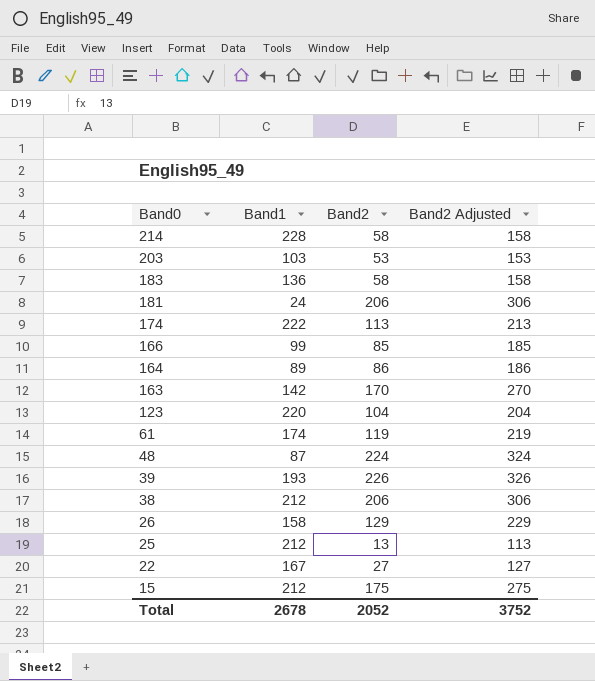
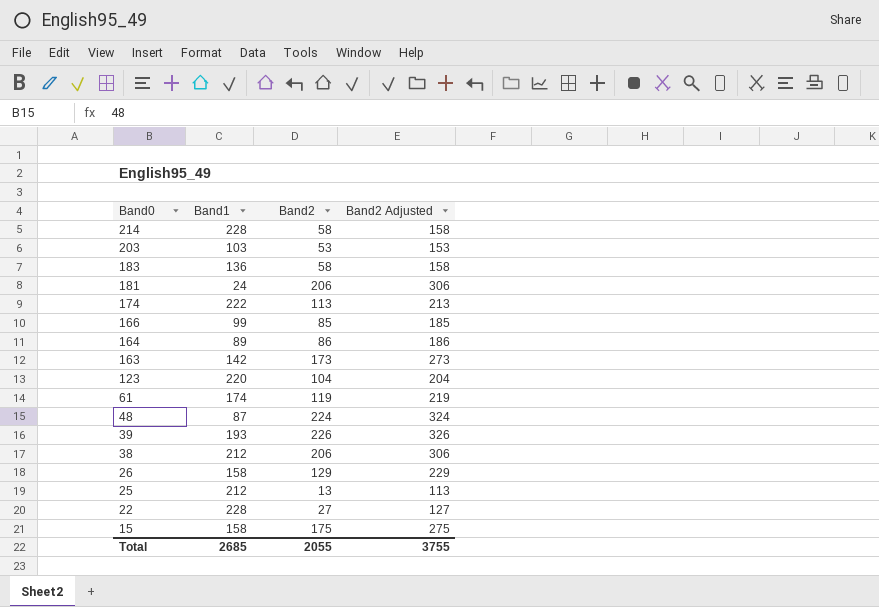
163 | Band2: 170 -> 173
163 | Band2 Adjusted: 270 -> 273
22 | Band1: 167 -> 228
15 | Band1: 212 -> 158
Total | Band1: 2678 -> 2685
Total | Band2: 2052 -> 2055
Total | Band2 Adjusted: 3752 -> 3755

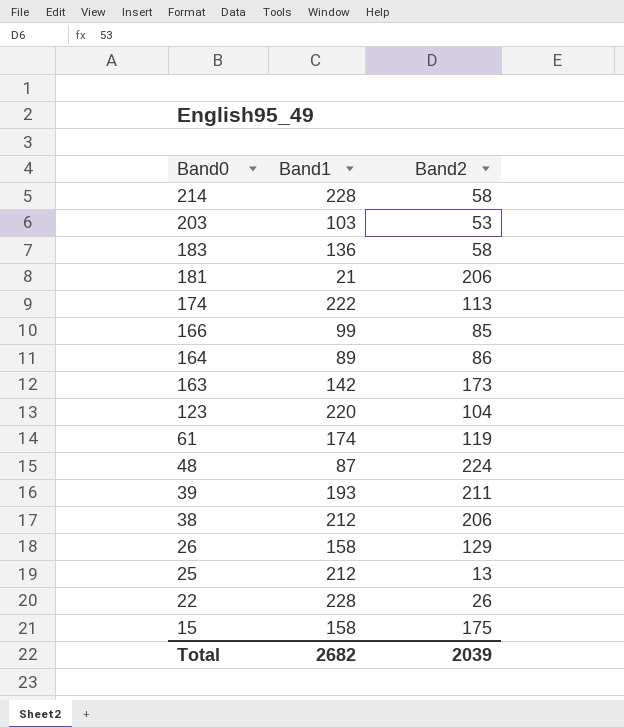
column Band2 Adjusted | formula: [Band2] + 100 -> none
181 | Band1: 24 -> 21
39 | Band2: 226 -> 211
22 | Band2: 27 -> 26
Total | Band1: 2685 -> 2682
Total | Band2: 2055 -> 2039

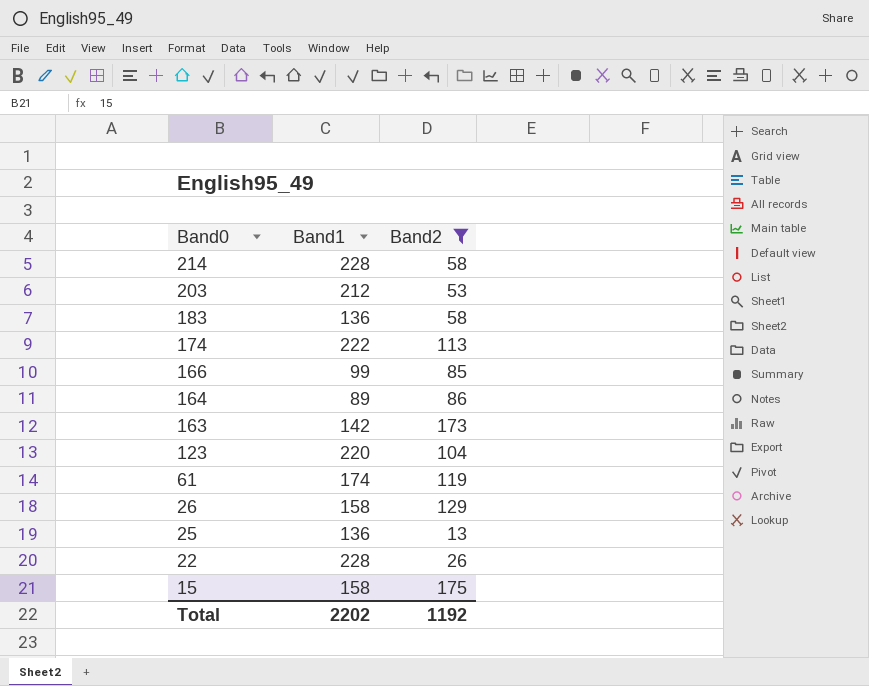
filter: none -> Band2 <= 175
203 | Band1: 103 -> 212
25 | Band1: 212 -> 136
Total | Band1: 2682 -> 2202
Total | Band2: 2039 -> 1192

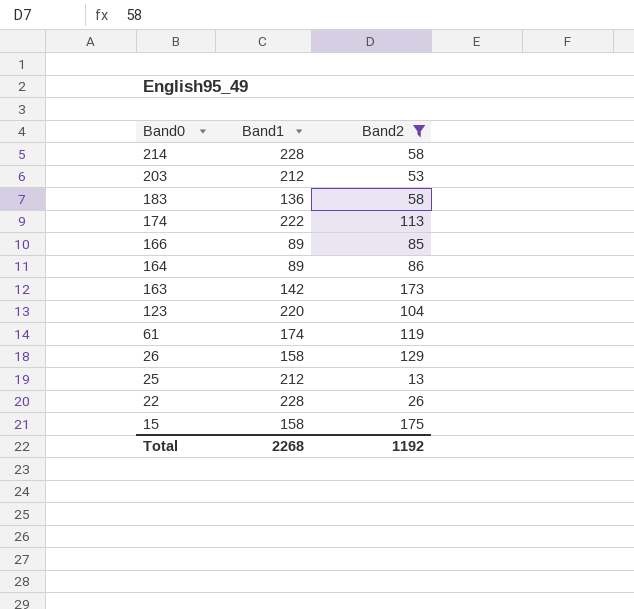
166 | Band1: 99 -> 89
25 | Band1: 136 -> 212
Total | Band1: 2202 -> 2268

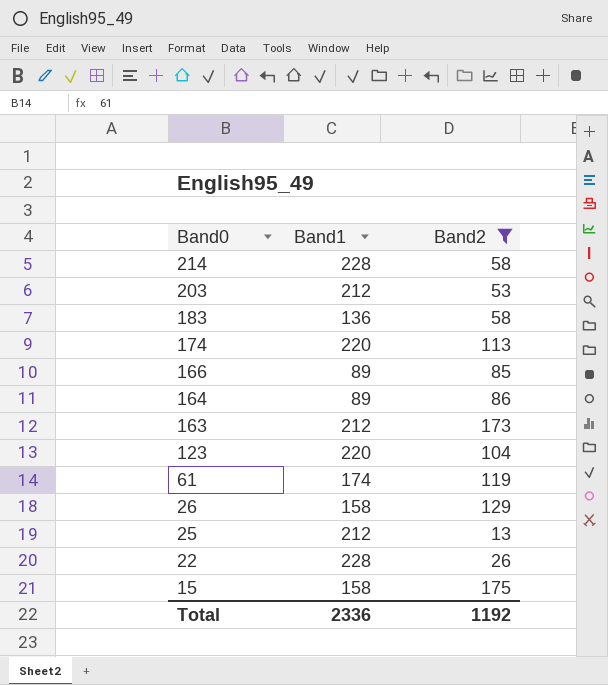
174 | Band1: 222 -> 220
163 | Band1: 142 -> 212
Total | Band1: 2268 -> 2336

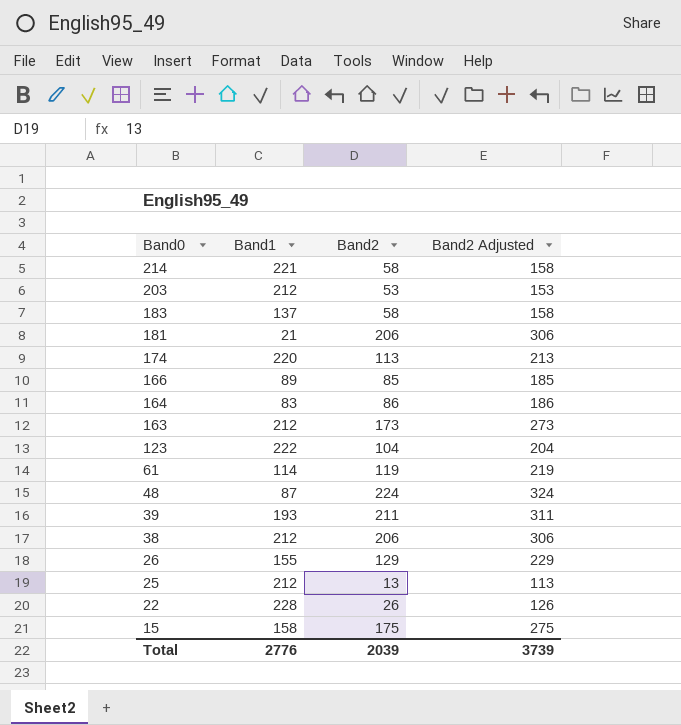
filter: Band2 <= 175 -> none
column Band2 Adjusted | formula: none -> [Band2] + 100
214 | Band1: 228 -> 221
183 | Band1: 136 -> 137
164 | Band1: 89 -> 83
123 | Band1: 220 -> 222
61 | Band1: 174 -> 114
26 | Band1: 158 -> 155
Total | Band1: 2336 -> 2776
Total | Band2: 1192 -> 2039

